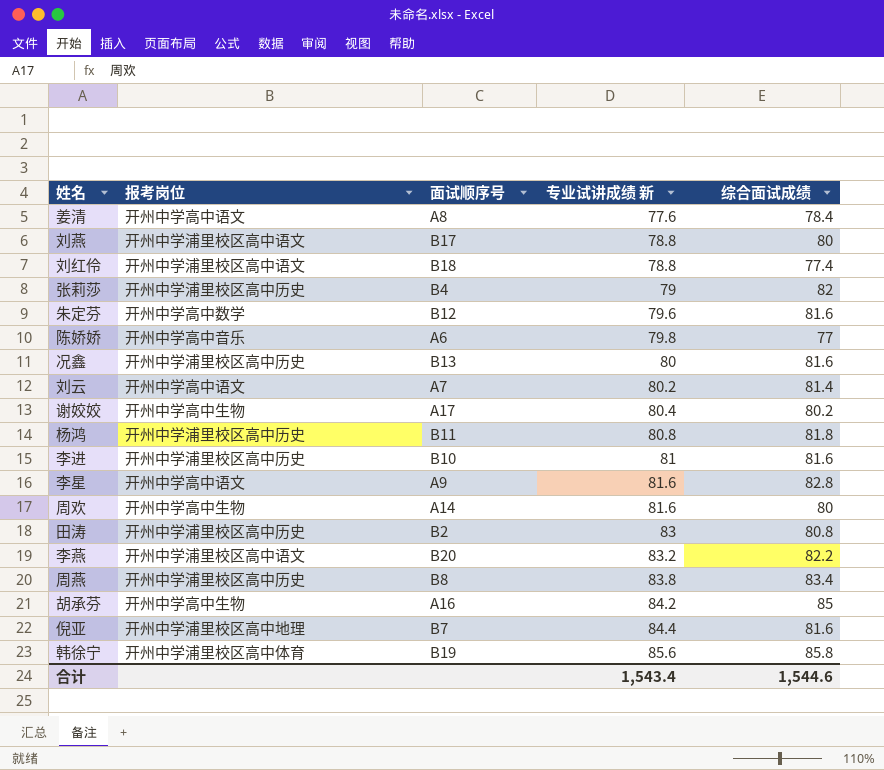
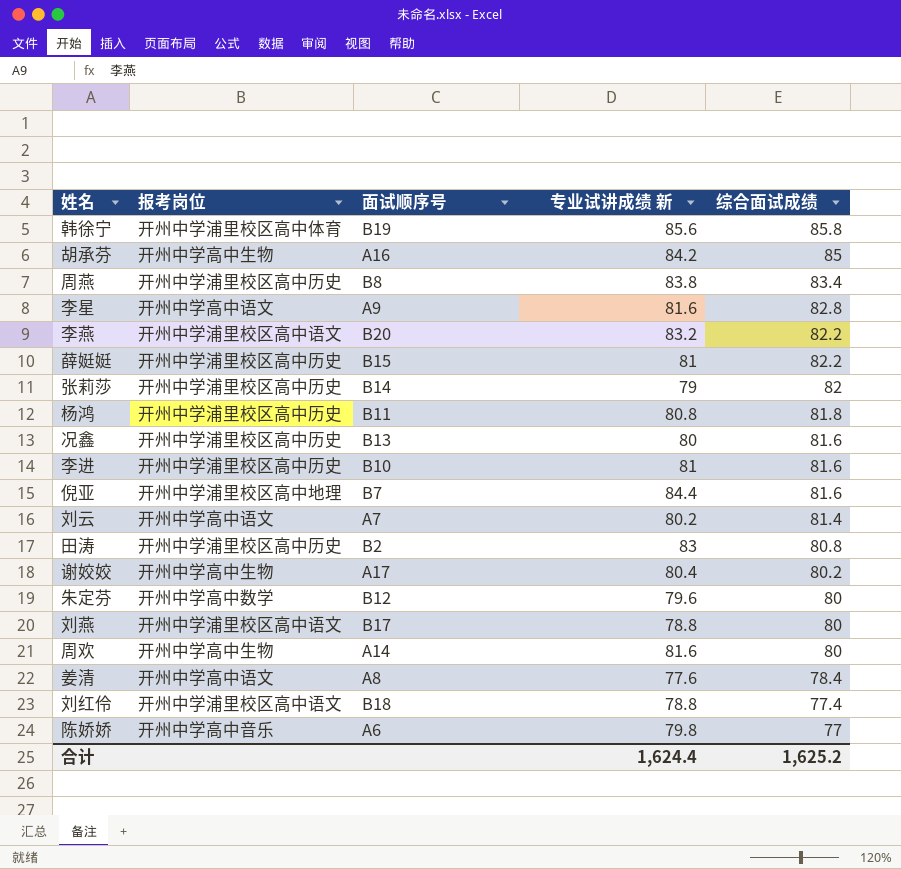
row order: 专业试讲成绩 新 ascending -> 综合面试成绩 descending
row 薛娗娗: none -> 开州中学浦里校区高中历史 | B15 | 81 | 82.2
张莉莎 | 面试顺序号: B4 -> B14
朱定芬 | 综合面试成绩: 81.6 -> 80
合计 | 专业试讲成绩 新: 1,543.4 -> 1,624.4
合计 | 综合面试成绩: 1,544.6 -> 1,625.2

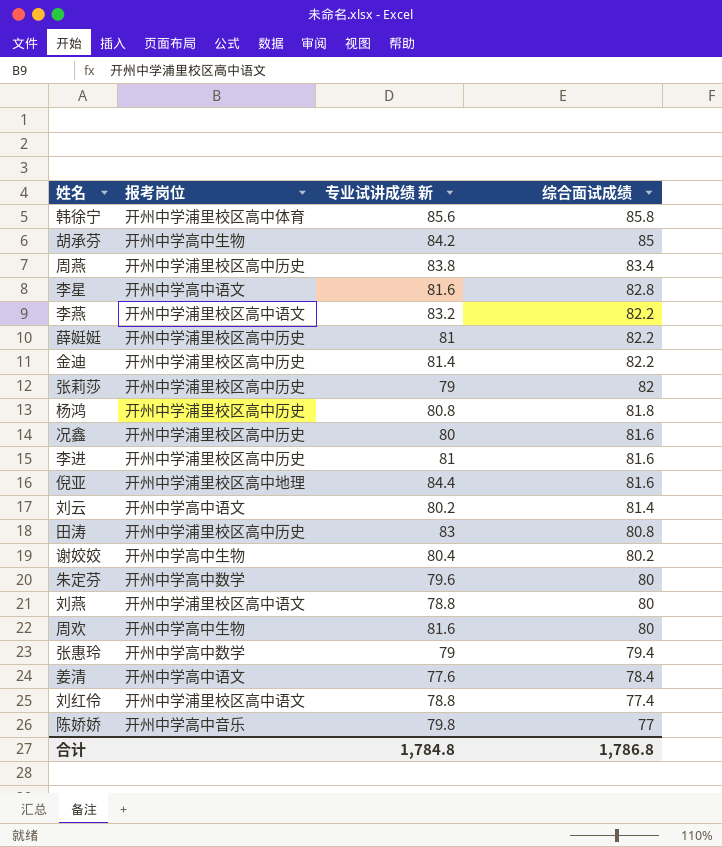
column 面试顺序号 | position: 3 -> none
row 金迪: none -> 开州中学浦里校区高中历史 | 81.4 | 82.2
row 张惠玲: none -> 开州中学高中数学 | 79 | 79.4
合计 | 专业试讲成绩 新: 1,624.4 -> 1,784.8
合计 | 综合面试成绩: 1,625.2 -> 1,786.8

